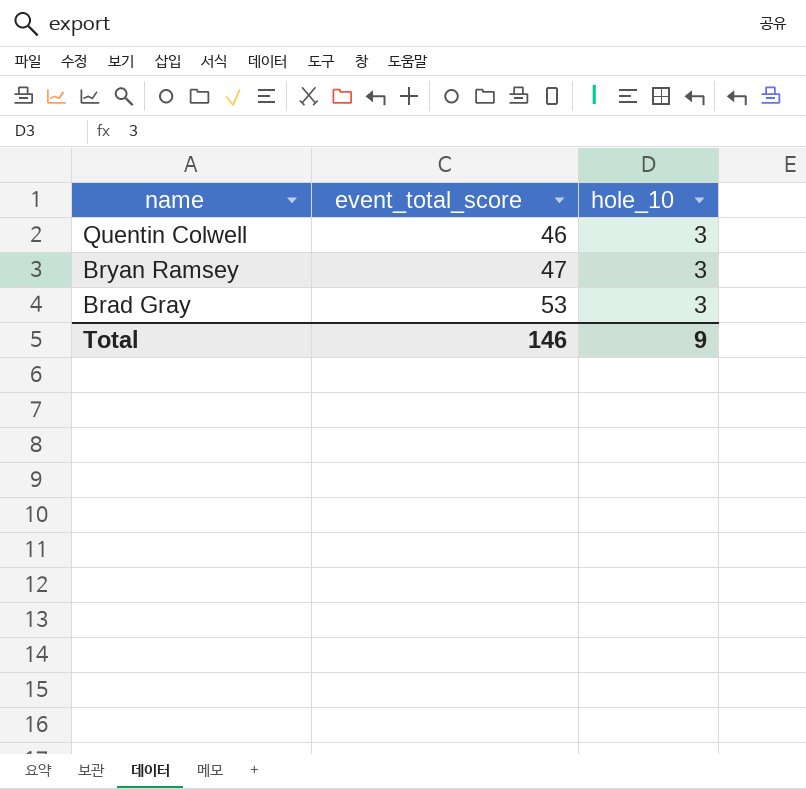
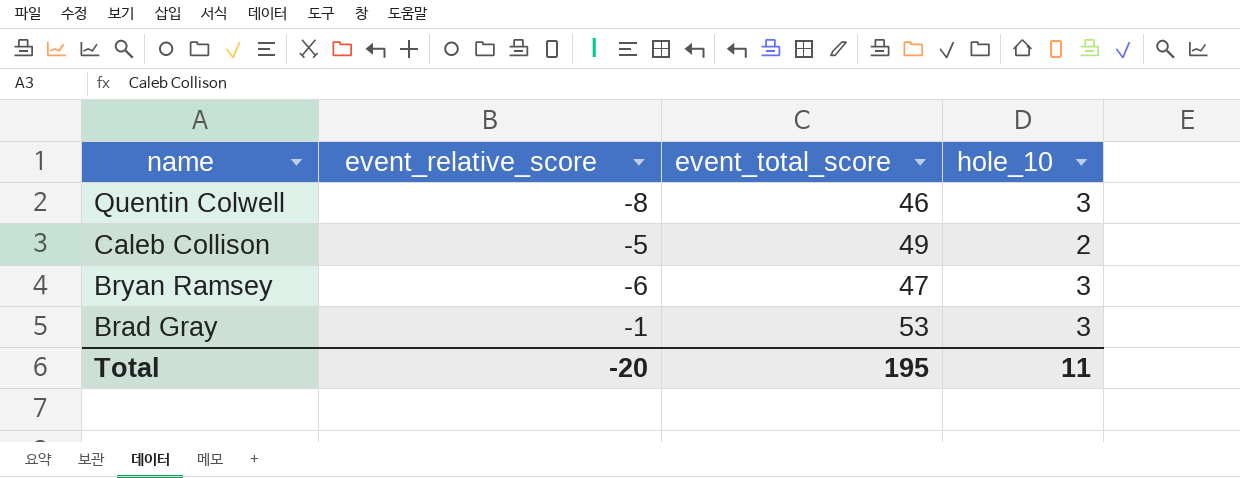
column event_relative_score | position: none -> 2
row Caleb Collison: none -> -5 | 49 | 2
Total | event_total_score: 146 -> 195
Total | hole_10: 9 -> 11

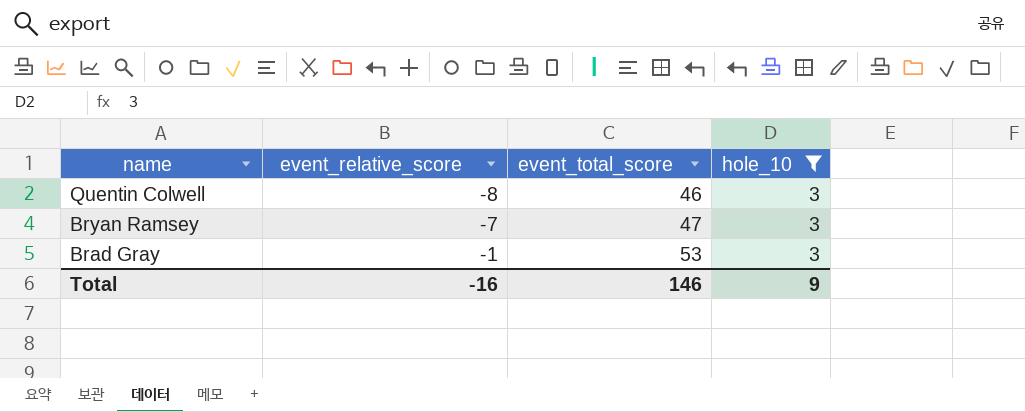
filter: none -> hole_10 = 3
Bryan Ramsey | event_relative_score: -6 -> -7
Total | event_relative_score: -20 -> -16
Total | event_total_score: 195 -> 146
Total | hole_10: 11 -> 9

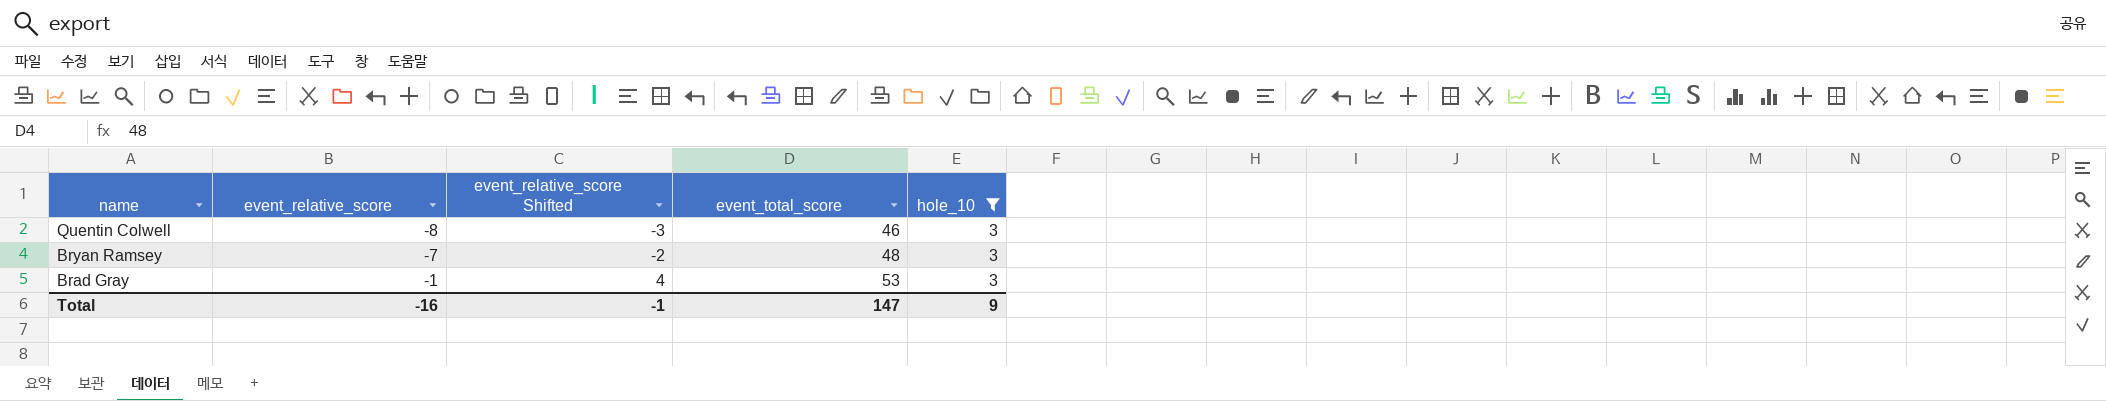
column event_relative_score Shifted | formula: none -> [event_relative_score] + 5
Bryan Ramsey | event_total_score: 47 -> 48
Total | event_total_score: 146 -> 147

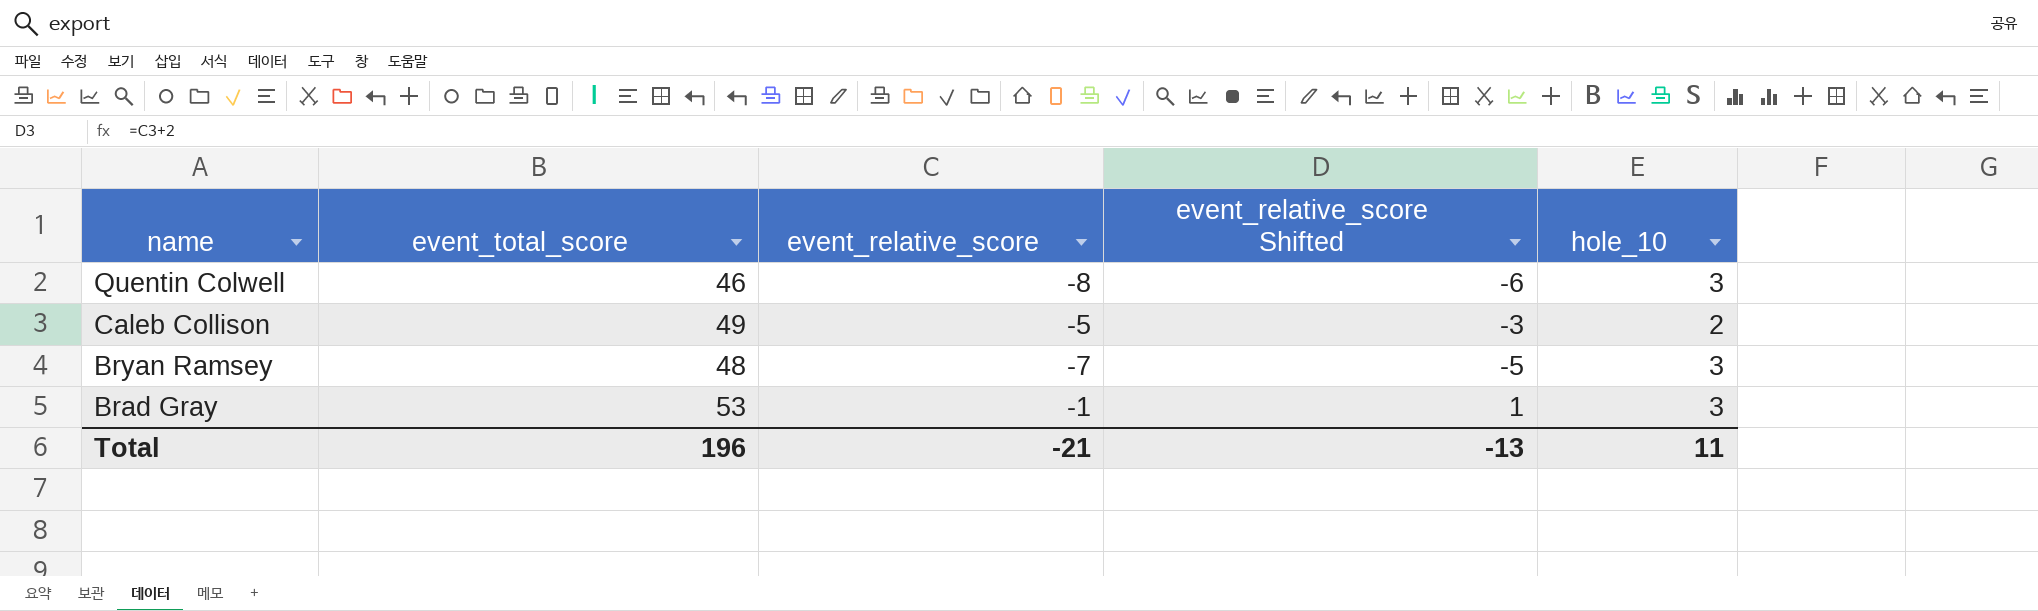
filter: hole_10 = 3 -> none
column event_total_score | position: 4 -> 2
column event_relative_score Shifted | formula: [event_relative_score] + 5 -> [event_relative_score] + 2
Total | event_total_score: 147 -> 196
Total | event_relative_score: -16 -> -21
Total | event_relative_score Shifted: -1 -> -13
Total | hole_10: 9 -> 11

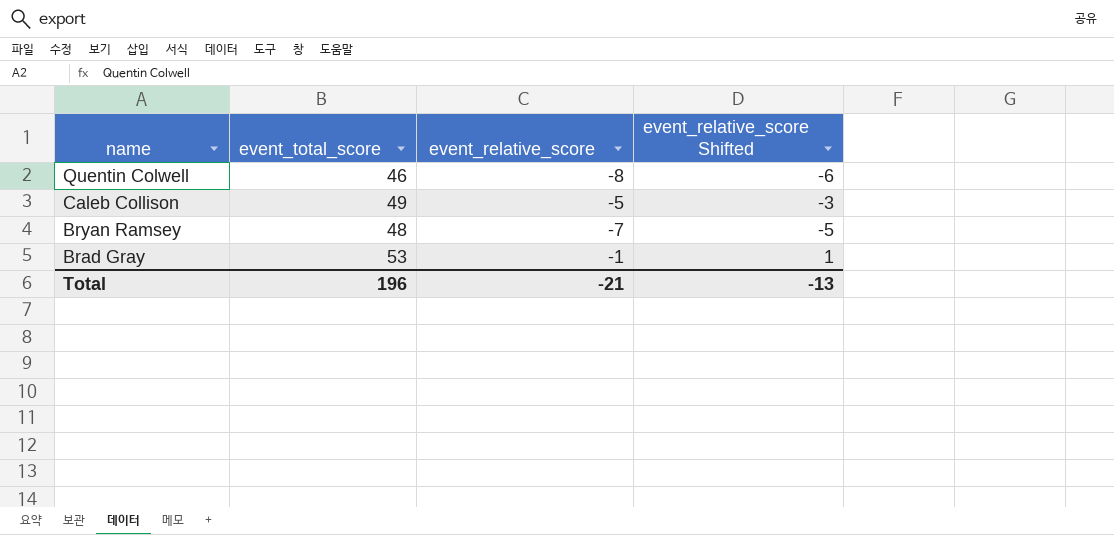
column hole_10 | position: 5 -> none

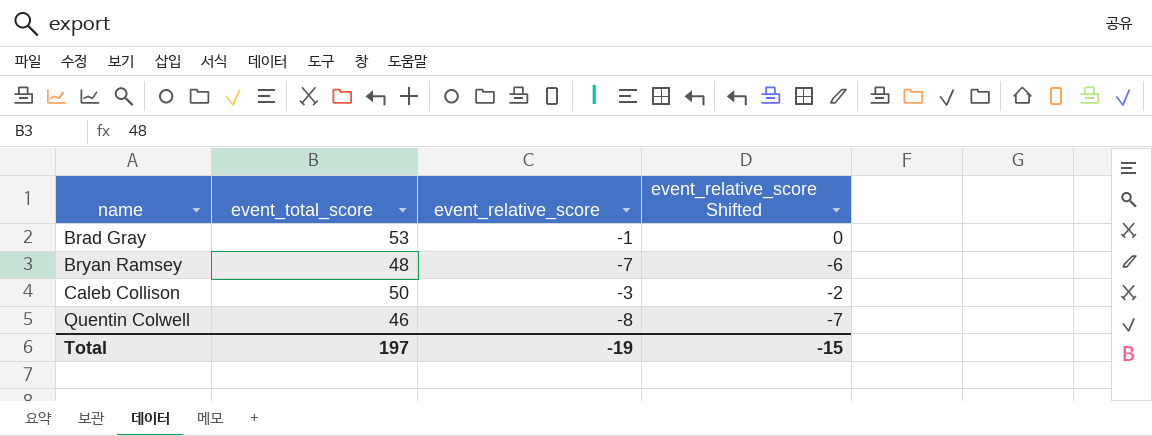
row order: name descending -> name ascending
column event_relative_score Shifted | formula: [event_relative_score] + 2 -> [event_relative_score] + 1
Caleb Collison | event_total_score: 49 -> 50
Caleb Collison | event_relative_score: -5 -> -3
Total | event_total_score: 196 -> 197
Total | event_relative_score: -21 -> -19
Total | event_relative_score Shifted: -13 -> -15

